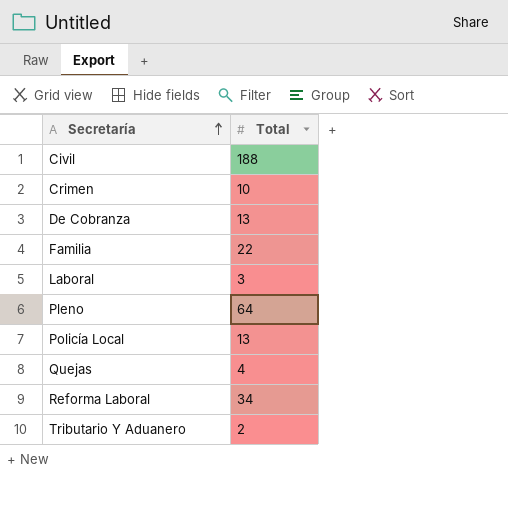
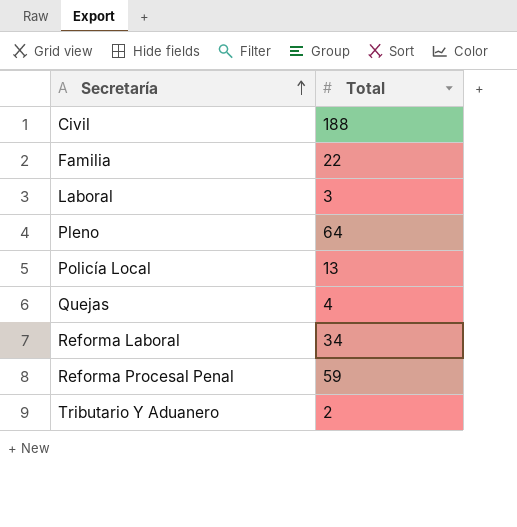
row Crimen: 10 -> none
row De Cobranza: 13 -> none
row Reforma Procesal Penal: none -> 59

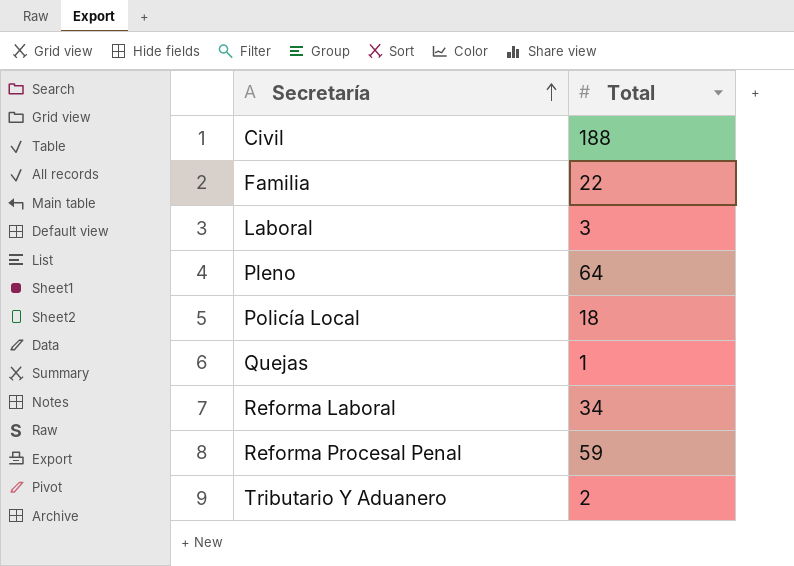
Policía Local | Total: 13 -> 18
Quejas | Total: 4 -> 1

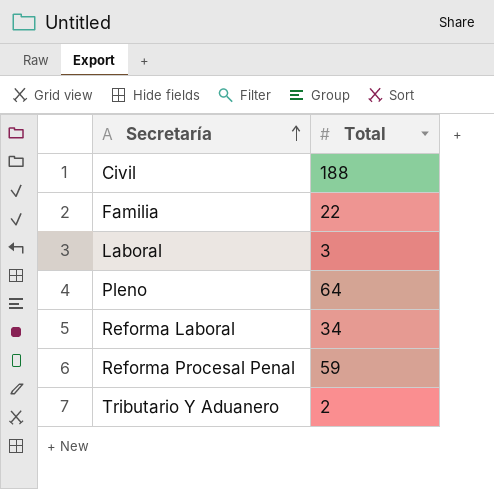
row Policía Local: 18 -> none
row Quejas: 1 -> none

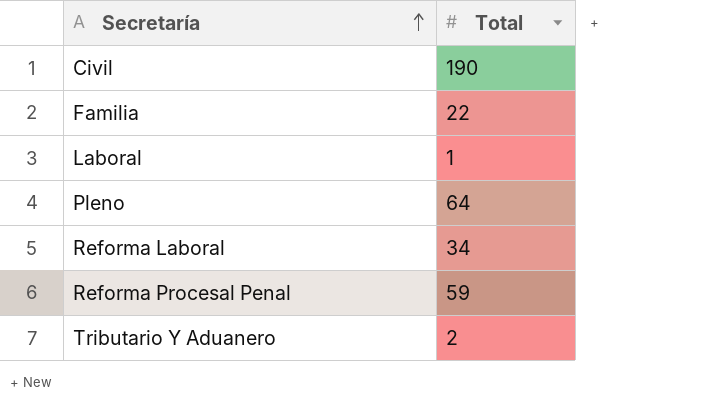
Civil | Total: 188 -> 190
Laboral | Total: 3 -> 1

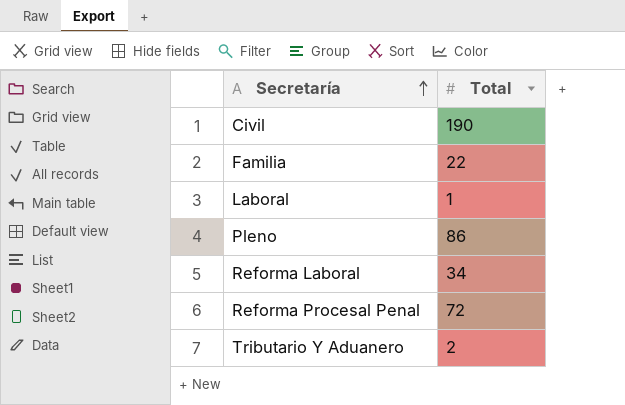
Pleno | Total: 64 -> 86
Reforma Procesal Penal | Total: 59 -> 72

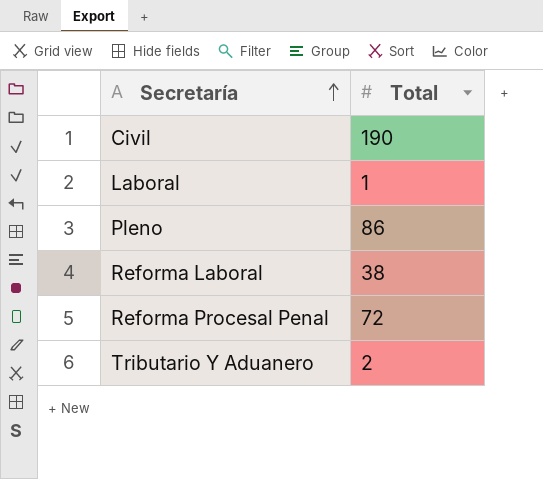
row Familia: 22 -> none
Reforma Laboral | Total: 34 -> 38

